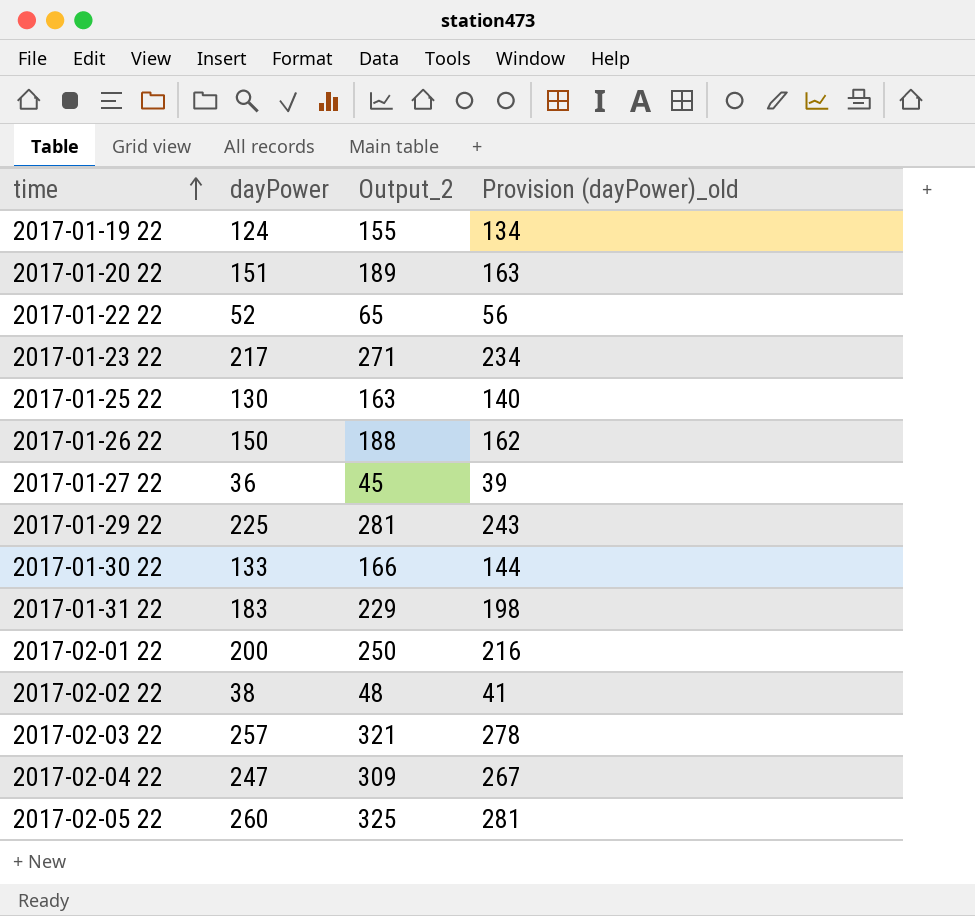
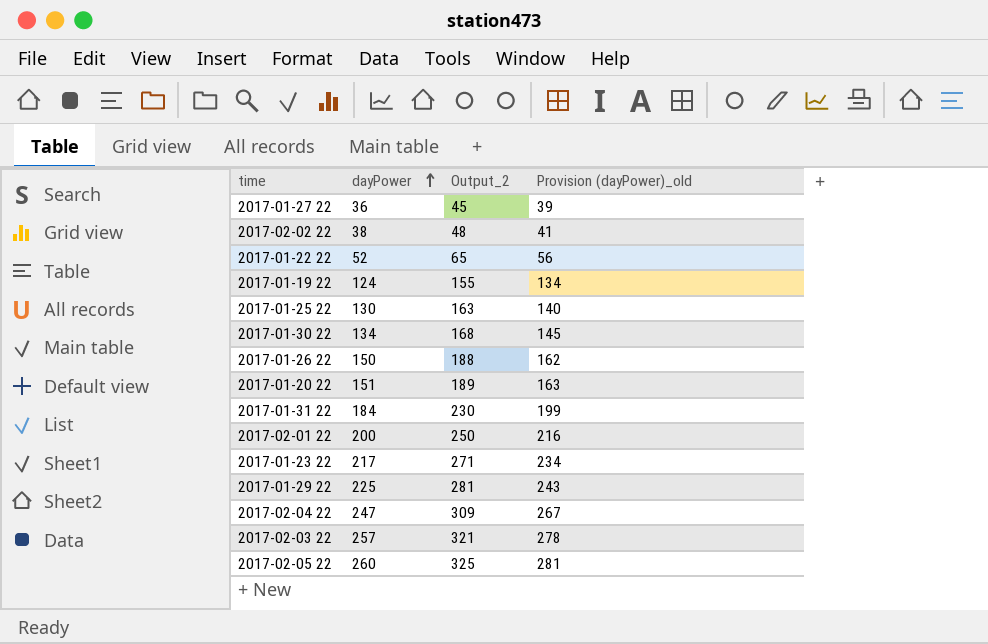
row order: time ascending -> dayPower ascending
2017-01-30 22 | dayPower: 133 -> 134
2017-01-30 22 | Output_2: 166 -> 168
2017-01-30 22 | Provision (dayPower)_old: 144 -> 145
2017-01-31 22 | dayPower: 183 -> 184
2017-01-31 22 | Output_2: 229 -> 230
2017-01-31 22 | Provision (dayPower)_old: 198 -> 199

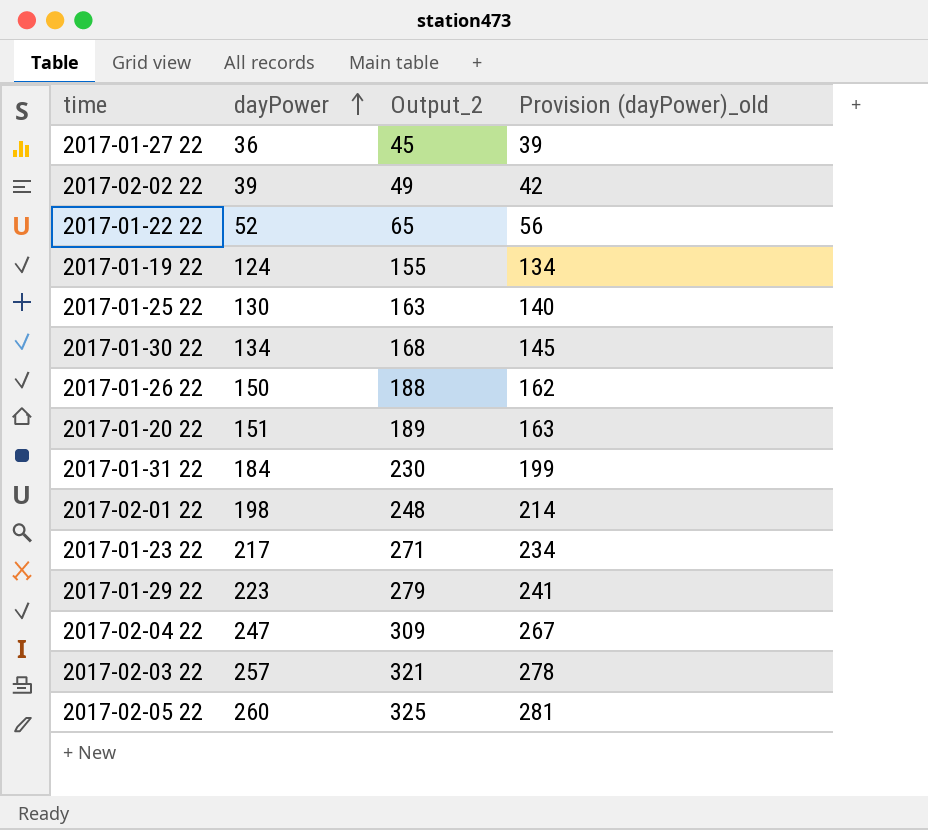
2017-02-02 22 | dayPower: 38 -> 39
2017-02-02 22 | Output_2: 48 -> 49
2017-02-02 22 | Provision (dayPower)_old: 41 -> 42
2017-02-01 22 | dayPower: 200 -> 198
2017-02-01 22 | Output_2: 250 -> 248
2017-02-01 22 | Provision (dayPower)_old: 216 -> 214
2017-01-29 22 | dayPower: 225 -> 223
2017-01-29 22 | Output_2: 281 -> 279
2017-01-29 22 | Provision (dayPower)_old: 243 -> 241

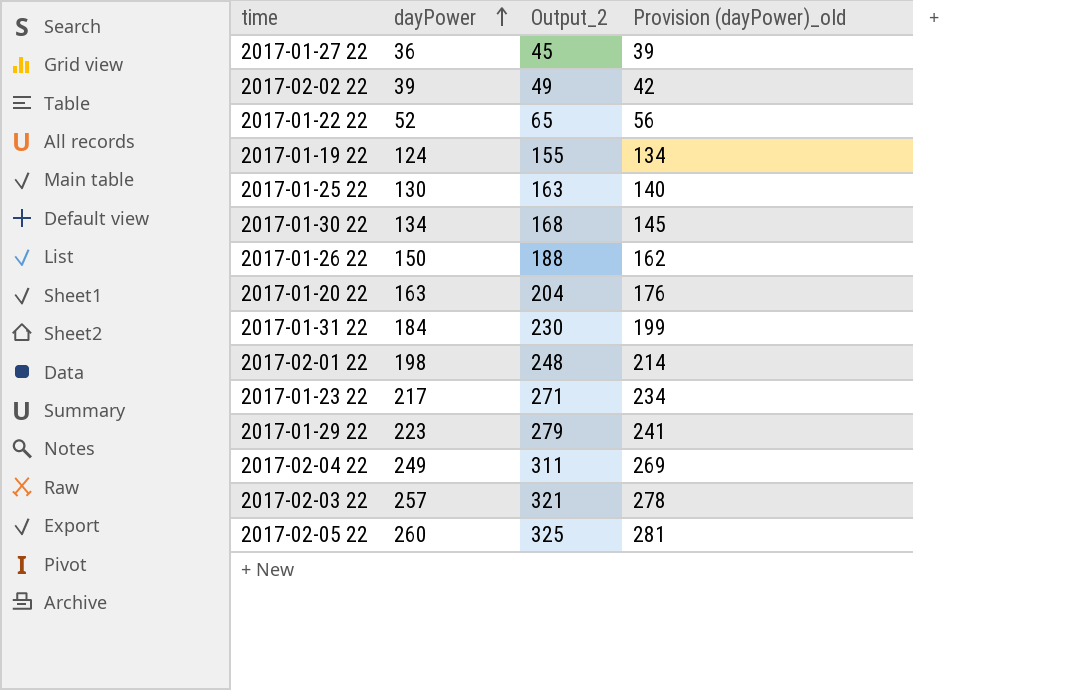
2017-01-20 22 | dayPower: 151 -> 163
2017-01-20 22 | Output_2: 189 -> 204
2017-01-20 22 | Provision (dayPower)_old: 163 -> 176
2017-02-04 22 | dayPower: 247 -> 249
2017-02-04 22 | Output_2: 309 -> 311
2017-02-04 22 | Provision (dayPower)_old: 267 -> 269

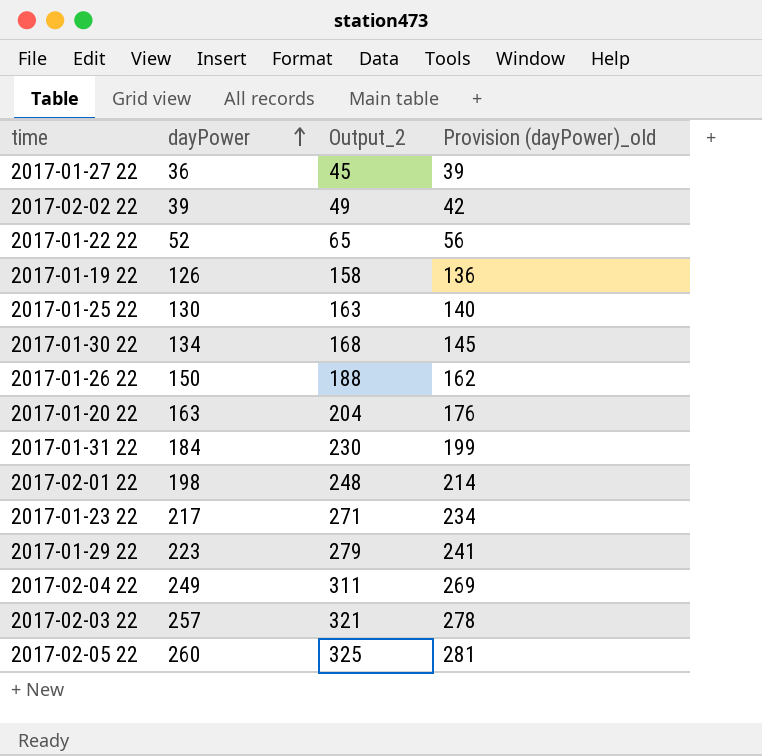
2017-01-19 22 | dayPower: 124 -> 126
2017-01-19 22 | Output_2: 155 -> 158
2017-01-19 22 | Provision (dayPower)_old: 134 -> 136

